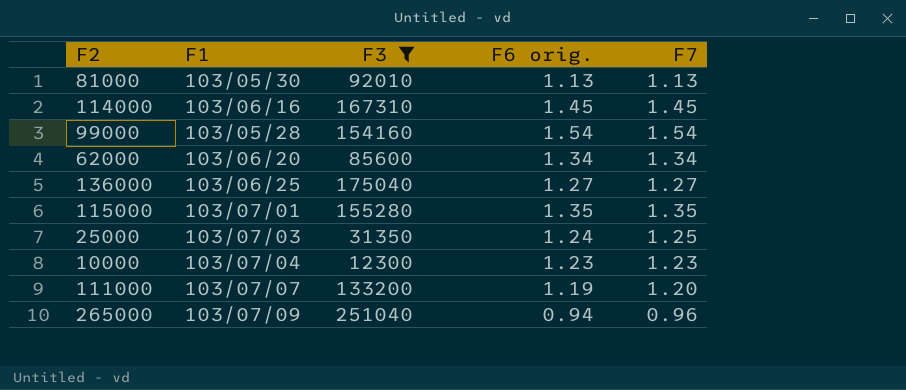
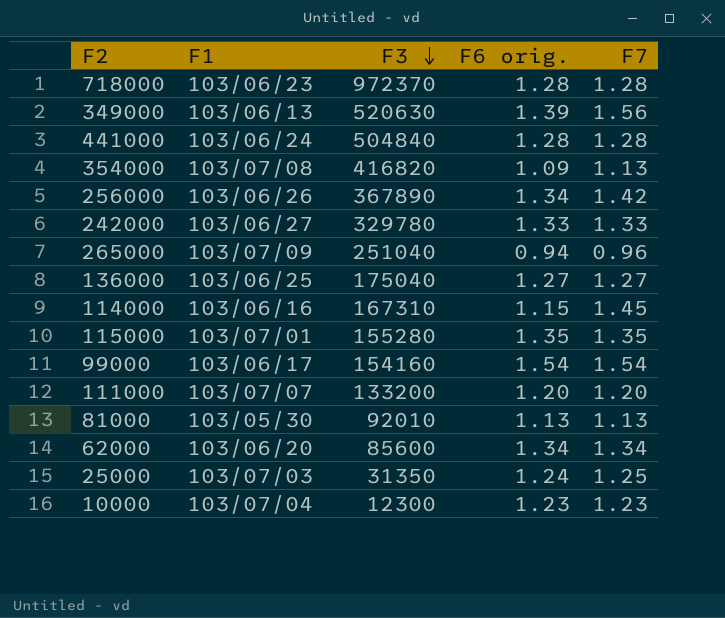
filter: F3 <= 251040 -> none
row order: none -> F3 descending
114000 | F6 orig.: 1.45 -> 1.15
99000 | F1: 103/05/28 -> 103/06/17
111000 | F6 orig.: 1.19 -> 1.20

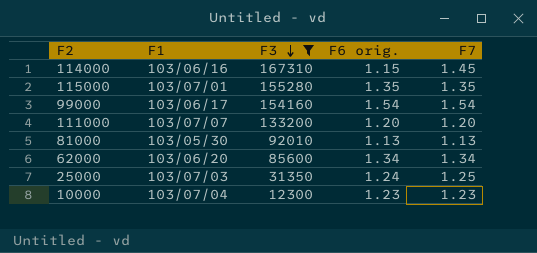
filter: none -> F3 <= 167310

